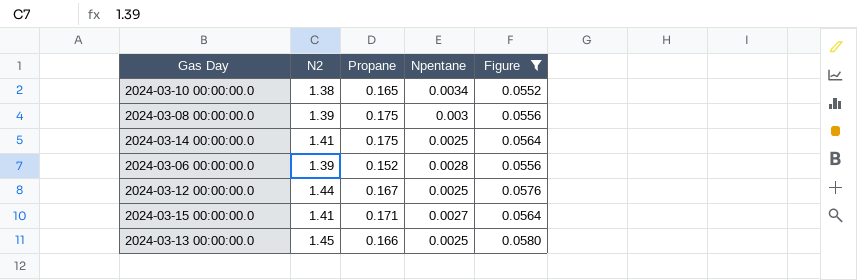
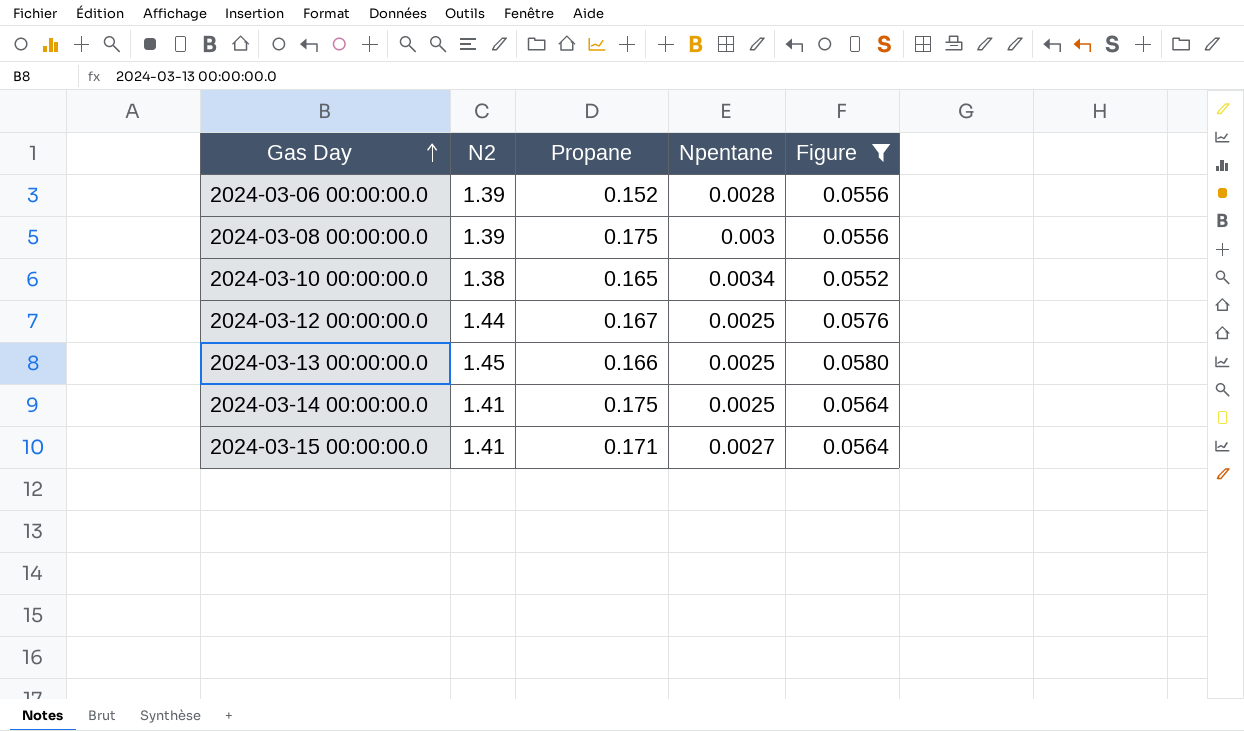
row order: none -> Gas Day ascending

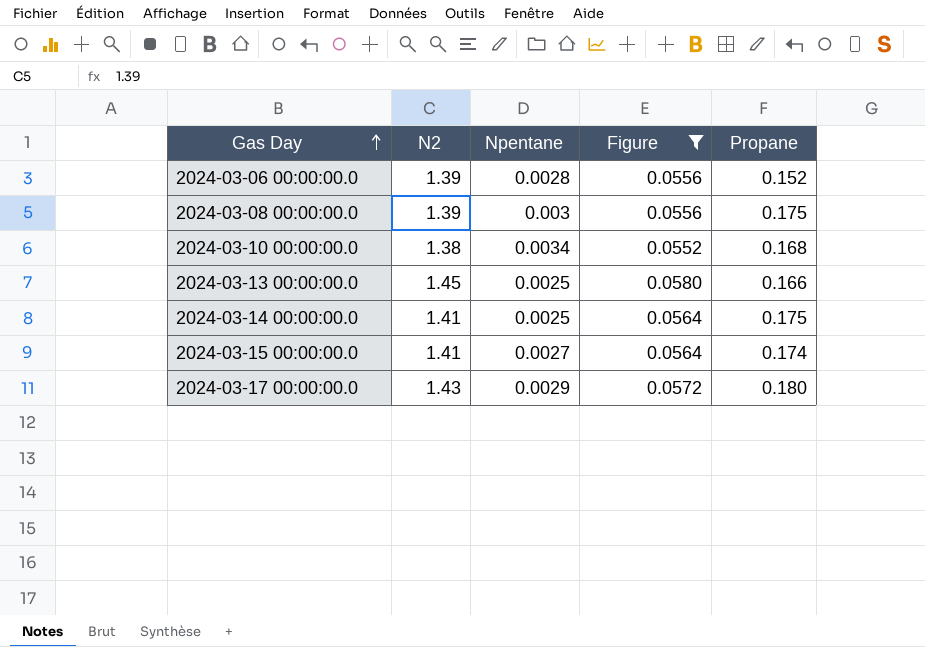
column Propane | position: 3 -> 5
row 2024-03-12 00:00:00.0: 1.44 | 0.167 | 0.0025 | 0.0576 -> none
2024-03-10 00:00:00.0 | Propane: 0.165 -> 0.168
2024-03-15 00:00:00.0 | Propane: 0.171 -> 0.174
row 2024-03-17 00:00:00.0: none -> 1.43 | 0.0029 | 0.0572 | 0.180

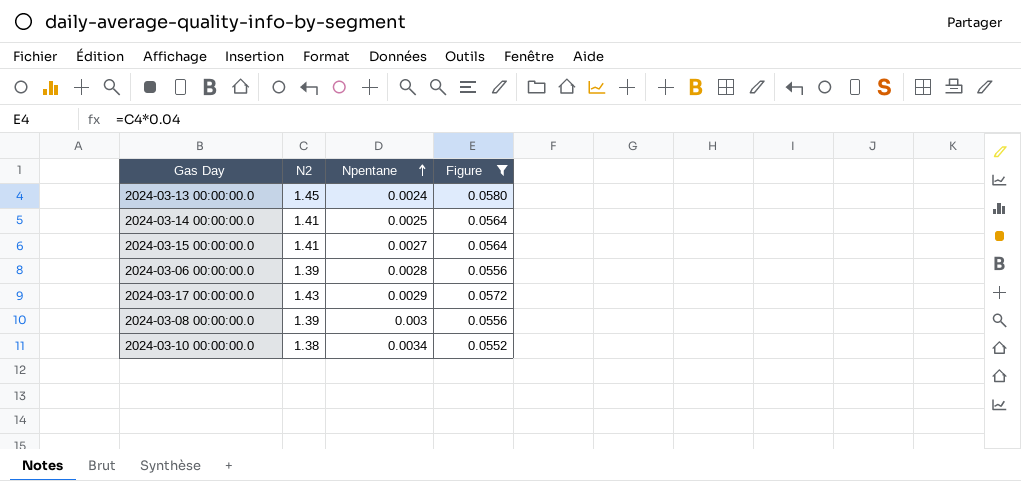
row order: Gas Day ascending -> Npentane ascending
column Propane | position: 5 -> none
2024-03-13 00:00:00.0 | Npentane: 0.0025 -> 0.0024

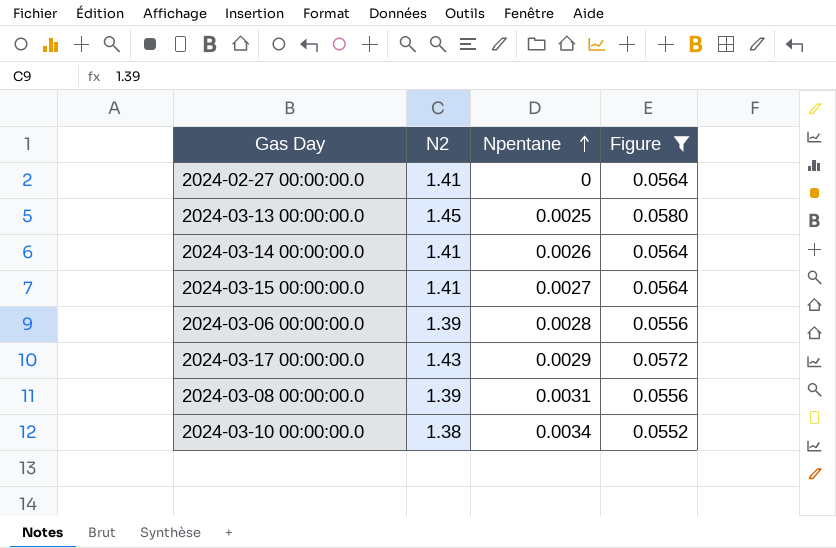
row 2024-02-27 00:00:00.0: none -> 1.41 | 0 | 0.0564
2024-03-13 00:00:00.0 | Npentane: 0.0024 -> 0.0025
2024-03-14 00:00:00.0 | Npentane: 0.0025 -> 0.0026
2024-03-08 00:00:00.0 | Npentane: 0.003 -> 0.0031

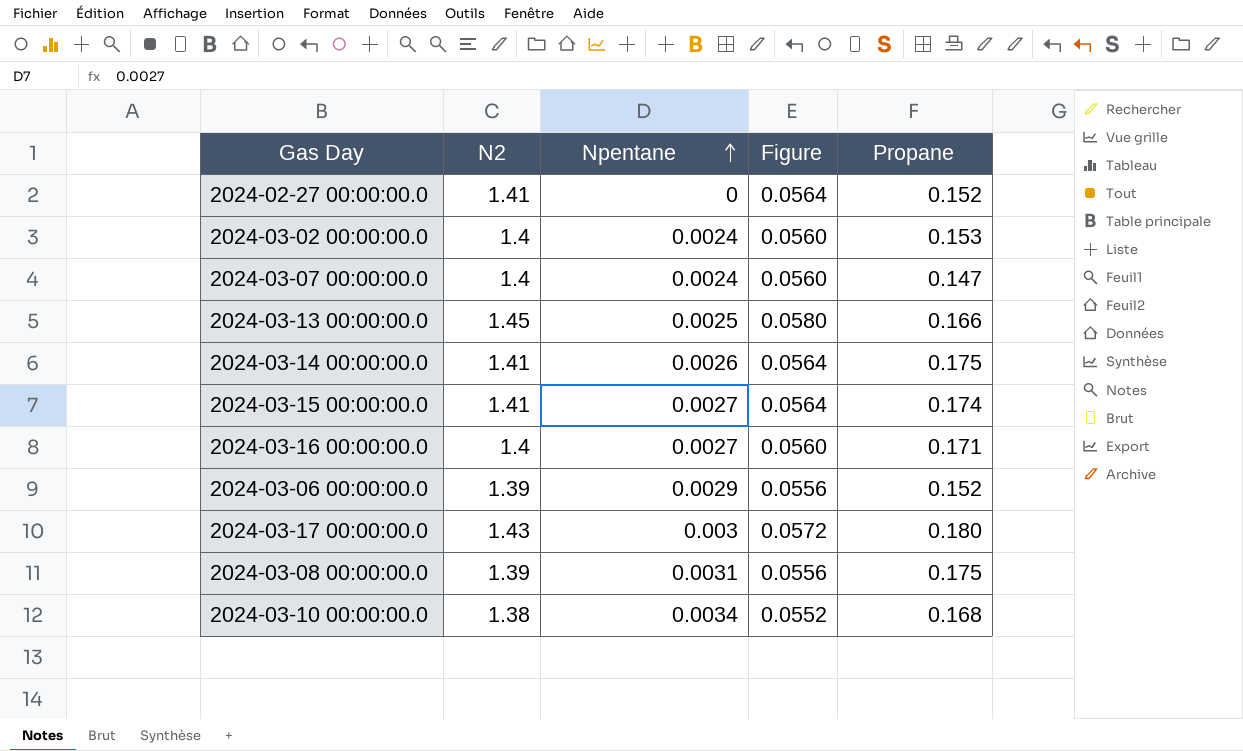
filter: Figure != 0.0560 -> none
column Propane | position: none -> 5
2024-03-06 00:00:00.0 | Npentane: 0.0028 -> 0.0029
2024-03-17 00:00:00.0 | Npentane: 0.0029 -> 0.003

